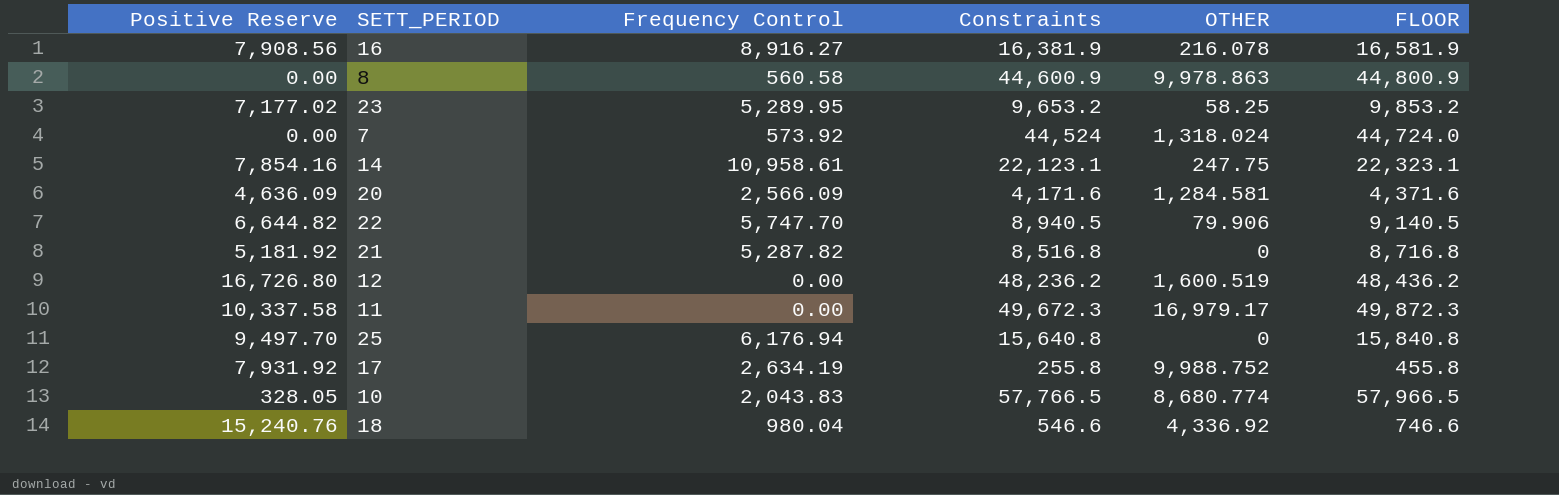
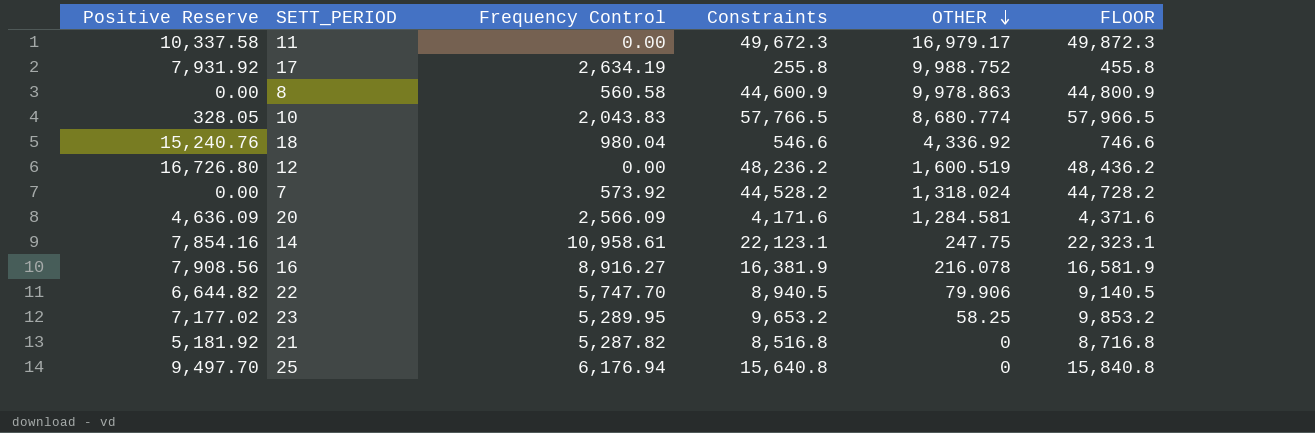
row order: none -> OTHER descending
7 | Constraints: 44,524 -> 44,528.2
7 | FLOOR: 44,724.0 -> 44,728.2

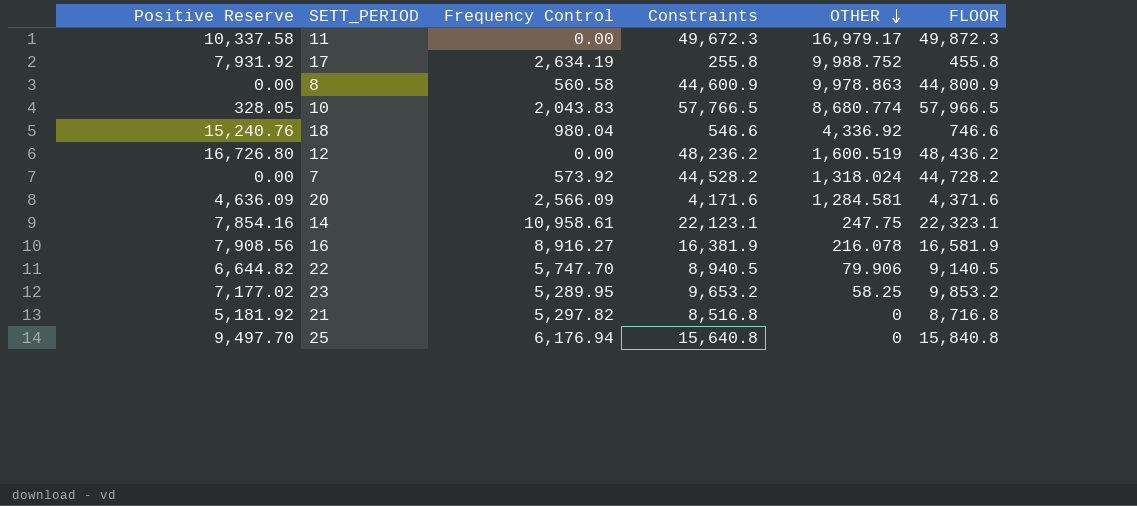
21 | Frequency Control: 5,287.82 -> 5,297.82

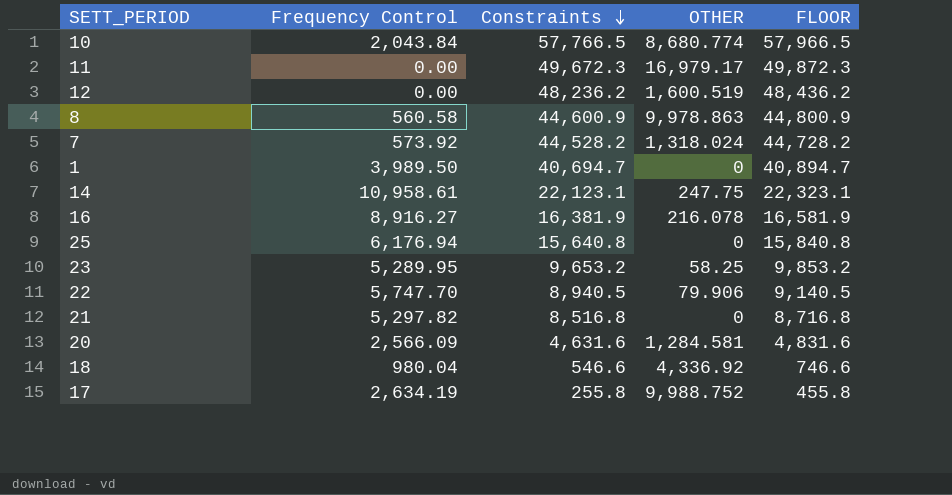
row order: OTHER descending -> Constraints descending
column Positive Reserve | position: 1 -> none
10 | Frequency Control: 2,043.83 -> 2,043.84
row 1: none -> 3,989.50 | 40,694.7 | 0 | 40,894.7
20 | Constraints: 4,171.6 -> 4,631.6
20 | FLOOR: 4,371.6 -> 4,831.6

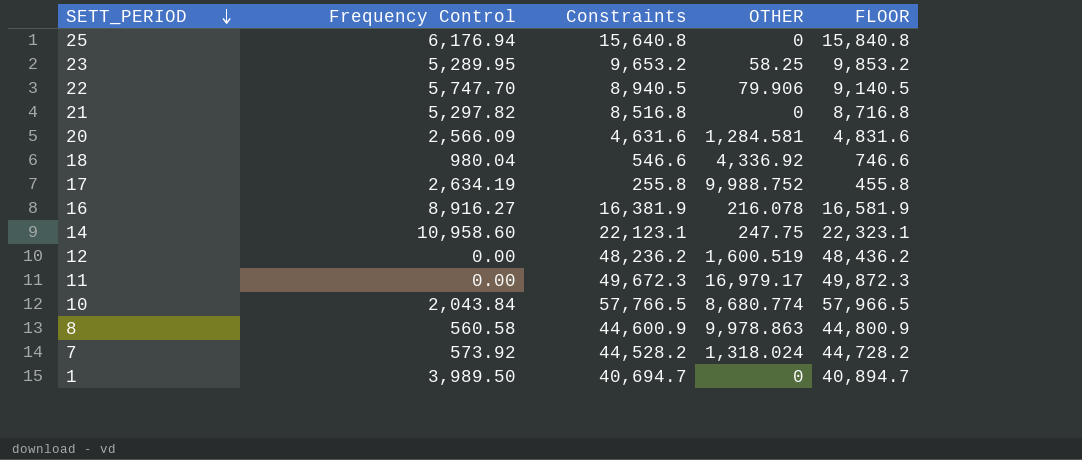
row order: Constraints descending -> SETT_PERIOD descending
14 | Frequency Control: 10,958.61 -> 10,958.60

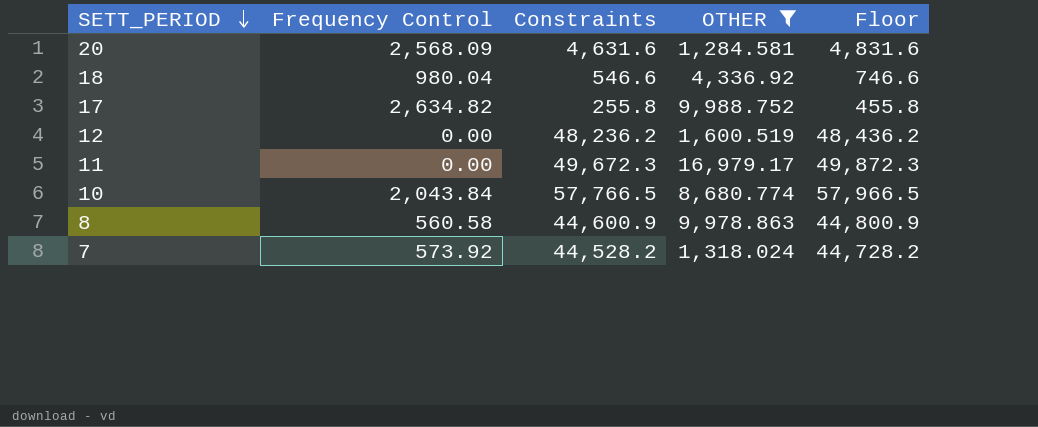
filter: none -> OTHER >= 1,284.581
column name: FLOOR -> Floor
20 | Frequency Control: 2,566.09 -> 2,568.09
17 | Frequency Control: 2,634.19 -> 2,634.82

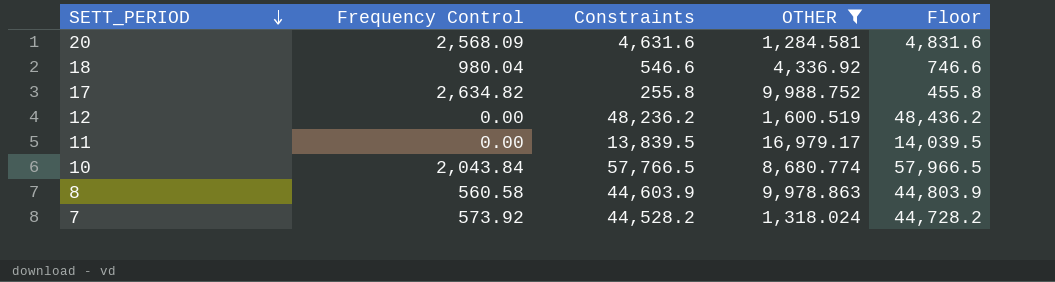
11 | Constraints: 49,672.3 -> 13,839.5
11 | Floor: 49,872.3 -> 14,039.5
8 | Constraints: 44,600.9 -> 44,603.9
8 | Floor: 44,800.9 -> 44,803.9

